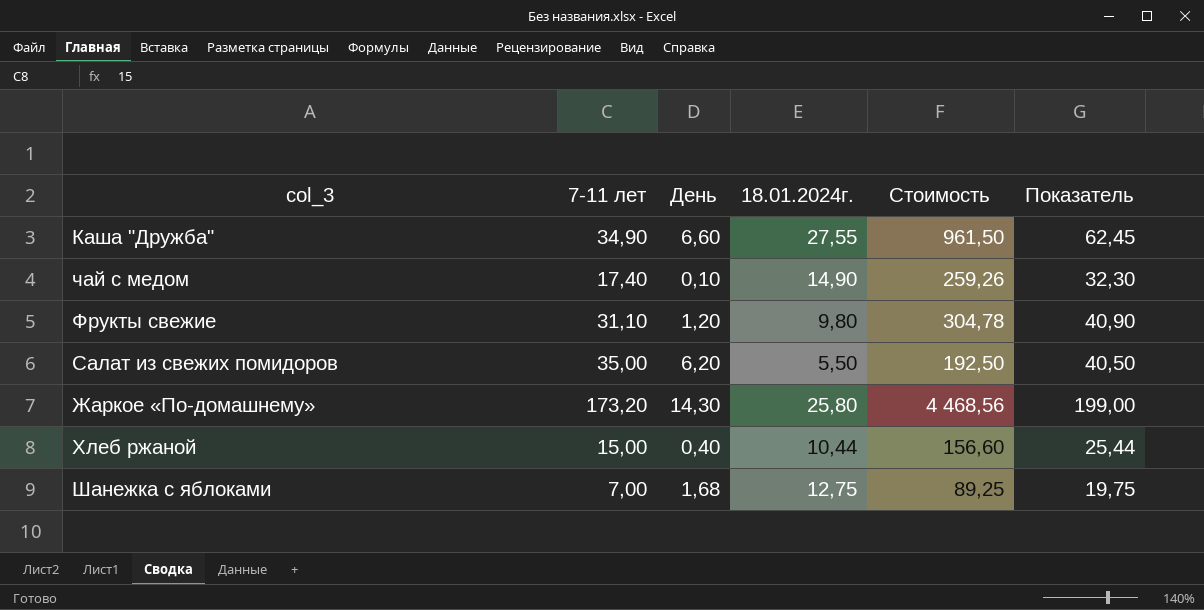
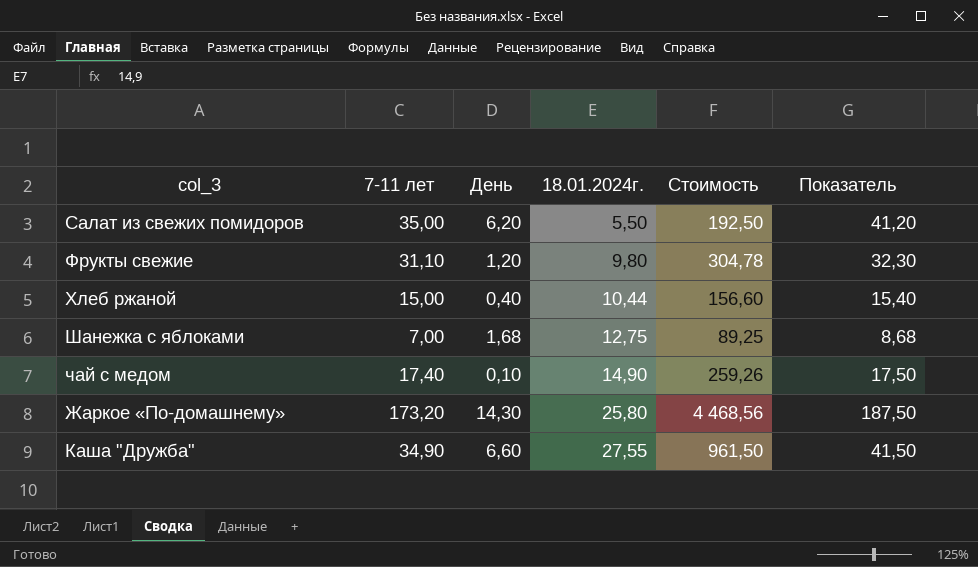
row order: none -> 18.01.2024г. ascending
column Показатель | formula: [7-11 лет] + [18.01.2024г.] -> [7-11 лет] + [День]

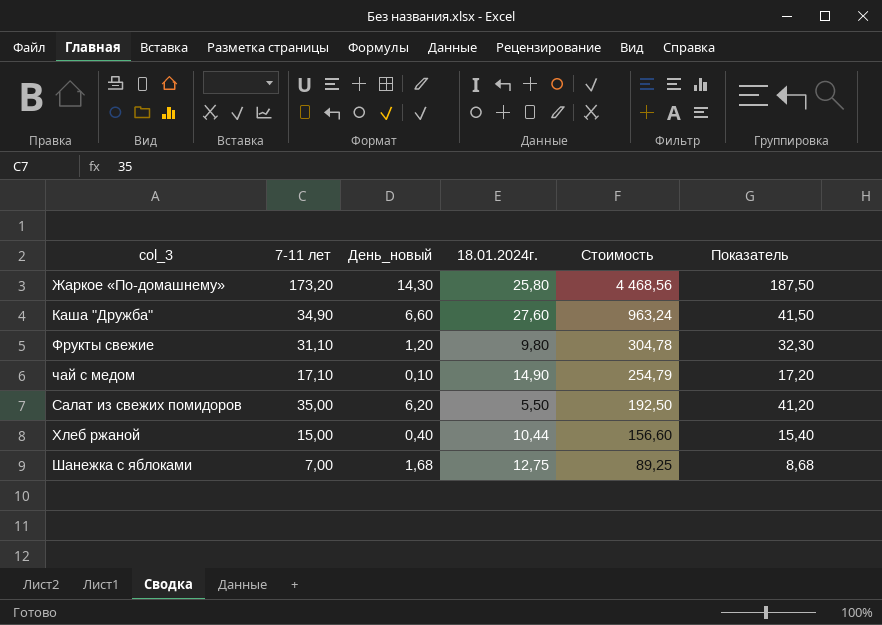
row order: 18.01.2024г. ascending -> Стоимость descending
column name: День -> День_новый
Каша "Дружба" | 18.01.2024г.: 27,55 -> 27,60
Каша "Дружба" | Стоимость: 961,50 -> 963,24
чай с медом | 7-11 лет: 17,40 -> 17,10
чай с медом | Стоимость: 259,26 -> 254,79
чай с медом | Показатель: 17,50 -> 17,20

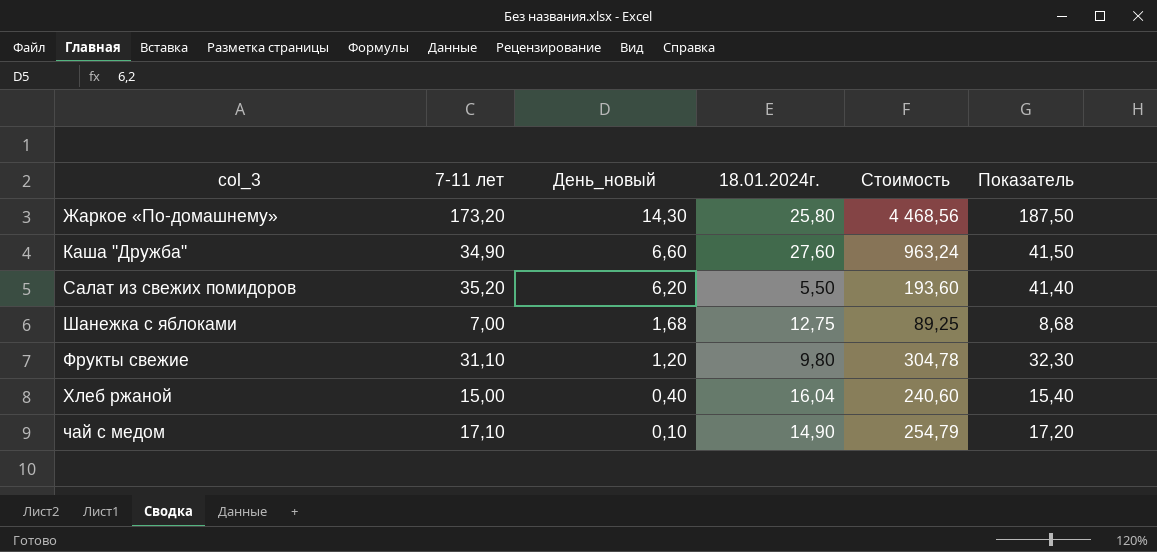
row order: Стоимость descending -> День_новый descending
Салат из свежих помидоров | 7-11 лет: 35,00 -> 35,20
Салат из свежих помидоров | Стоимость: 192,50 -> 193,60
Салат из свежих помидоров | Показатель: 41,20 -> 41,40
Хлеб ржаной | 18.01.2024г.: 10,44 -> 16,04
Хлеб ржаной | Стоимость: 156,60 -> 240,60

